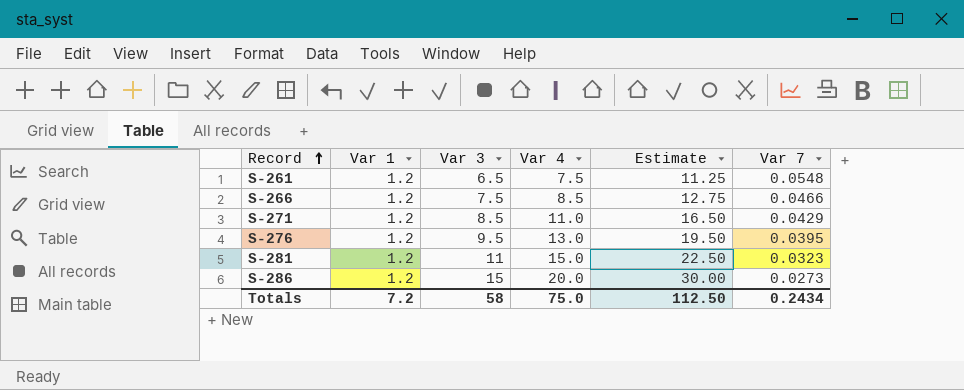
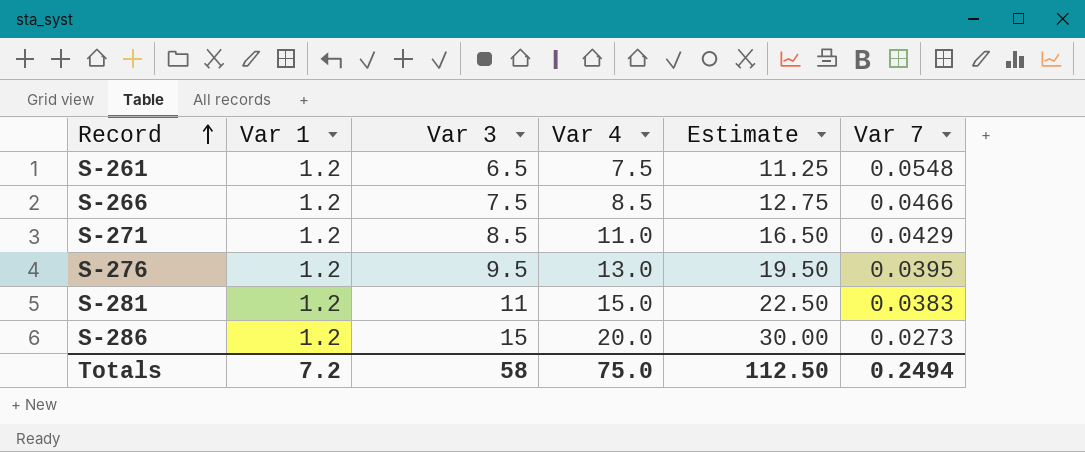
S-281 | Var 7: 0.0323 -> 0.0383
Totals | Var 7: 0.2434 -> 0.2494

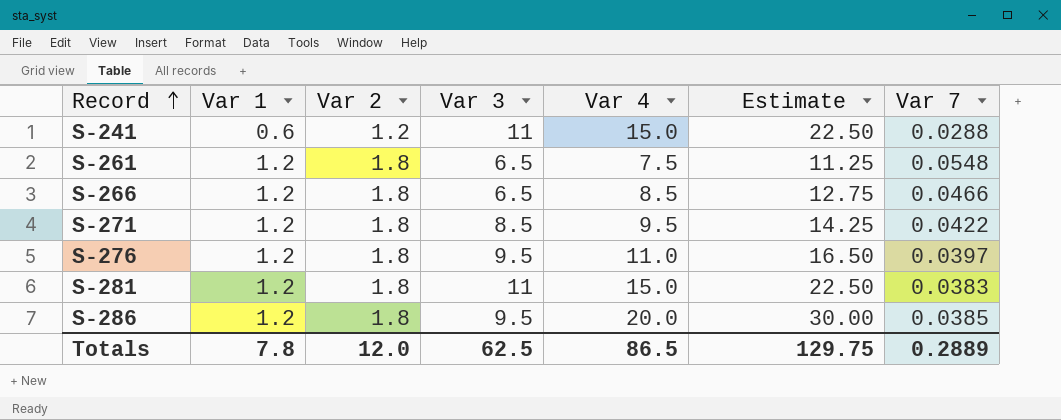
column Var 2 | position: none -> 3
row S-241: none -> 0.6 | 1.2 | 11 | 15.0 | 22.50 | 0.0288
S-266 | Var 3: 7.5 -> 6.5
S-271 | Var 4: 11.0 -> 9.5
S-271 | Estimate: 16.50 -> 14.25
S-271 | Var 7: 0.0429 -> 0.0422
S-276 | Var 4: 13.0 -> 11.0
S-276 | Estimate: 19.50 -> 16.50
S-276 | Var 7: 0.0395 -> 0.0397
S-286 | Var 3: 15 -> 9.5
S-286 | Var 7: 0.0273 -> 0.0385
Totals | Var 1: 7.2 -> 7.8
Totals | Var 3: 58 -> 62.5
Totals | Var 4: 75.0 -> 86.5
Totals | Estimate: 112.50 -> 129.75
Totals | Var 7: 0.2494 -> 0.2889

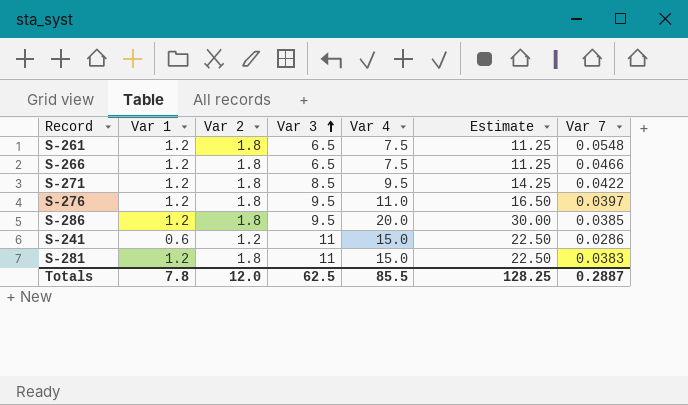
row order: Record ascending -> Var 3 ascending
S-266 | Var 4: 8.5 -> 7.5
S-266 | Estimate: 12.75 -> 11.25
S-241 | Var 7: 0.0288 -> 0.0286
Totals | Var 4: 86.5 -> 85.5
Totals | Estimate: 129.75 -> 128.25
Totals | Var 7: 0.2889 -> 0.2887

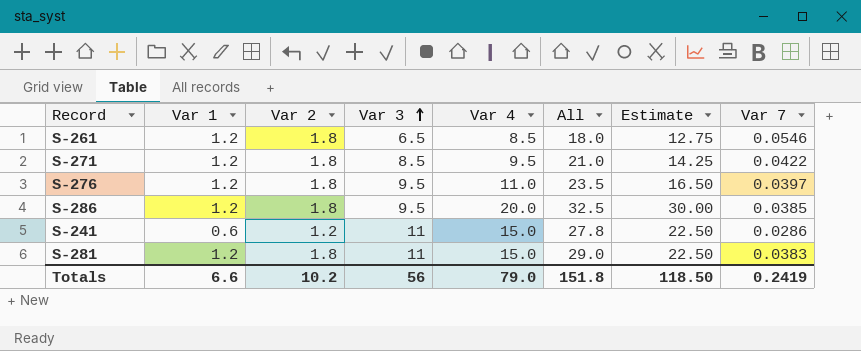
column All | formula: none -> [Var 1] + [Var 2] + [Var 3] + [Var 4]
row S-266: 1.2 | 1.8 | 6.5 | 7.5 | 11.25 | 0.0466 -> none
S-261 | Var 4: 7.5 -> 8.5
S-261 | Estimate: 11.25 -> 12.75
S-261 | Var 7: 0.0548 -> 0.0546
Totals | Var 1: 7.8 -> 6.6
Totals | Var 2: 12.0 -> 10.2
Totals | Var 3: 62.5 -> 56
Totals | Var 4: 85.5 -> 79.0
Totals | Estimate: 128.25 -> 118.50
Totals | Var 7: 0.2887 -> 0.2419

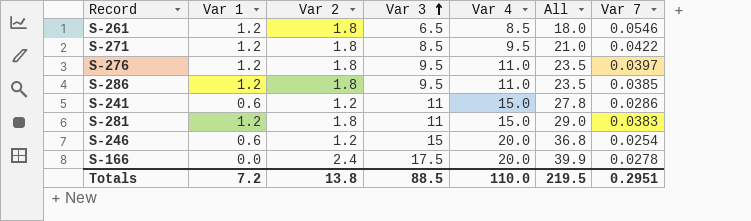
column Estimate | formula: [Var 4] * 1.5 -> none
S-286 | Var 4: 20.0 -> 11.0
S-286 | All: 32.5 -> 23.5
row S-246: none -> 0.6 | 1.2 | 15 | 20.0 | 36.8 | 0.0254
row S-166: none -> 0.0 | 2.4 | 17.5 | 20.0 | 39.9 | 0.0278
Totals | Var 1: 6.6 -> 7.2
Totals | Var 2: 10.2 -> 13.8
Totals | Var 3: 56 -> 88.5
Totals | Var 4: 79.0 -> 110.0
Totals | All: 151.8 -> 219.5
Totals | Var 7: 0.2419 -> 0.2951

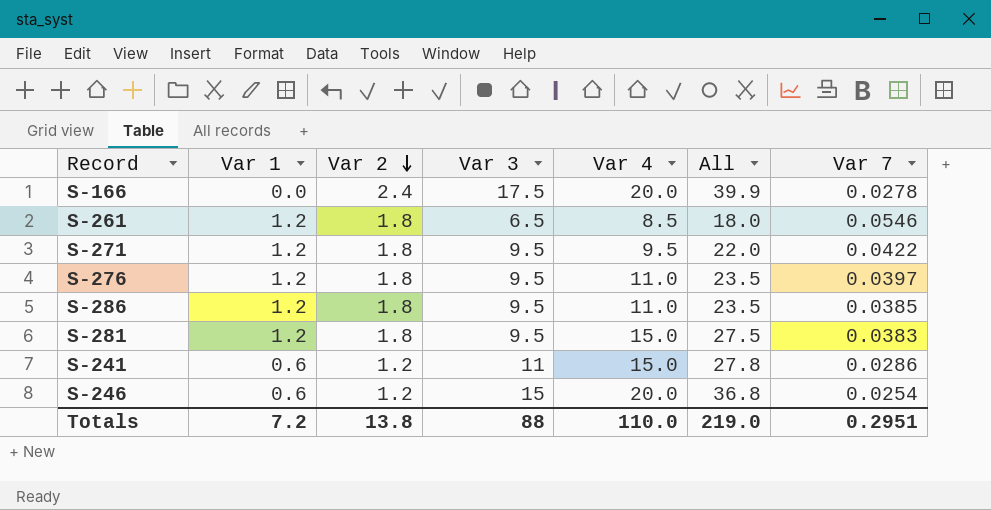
row order: Var 3 ascending -> Var 2 descending
S-271 | Var 3: 8.5 -> 9.5
S-271 | All: 21.0 -> 22.0
S-281 | Var 3: 11 -> 9.5
S-281 | All: 29.0 -> 27.5
Totals | Var 3: 88.5 -> 88
Totals | All: 219.5 -> 219.0

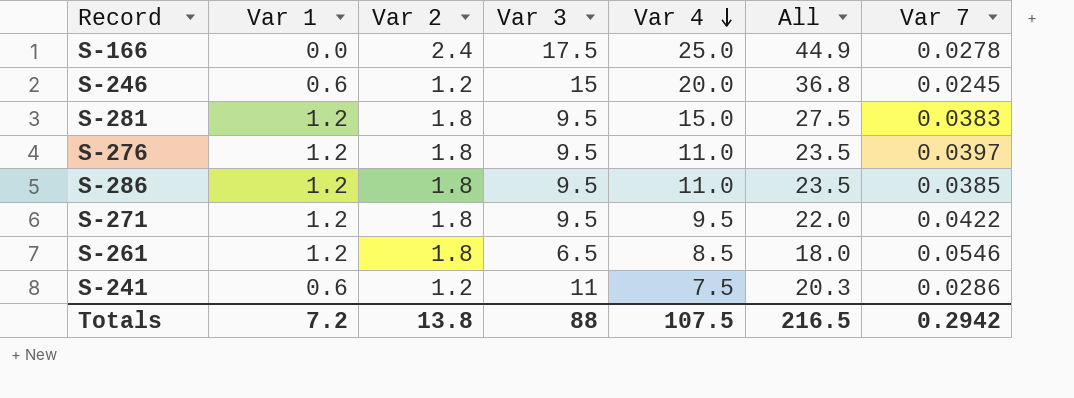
row order: Var 2 descending -> Var 4 descending
S-166 | Var 4: 20.0 -> 25.0
S-166 | All: 39.9 -> 44.9
S-246 | Var 7: 0.0254 -> 0.0245
S-241 | Var 4: 15.0 -> 7.5
S-241 | All: 27.8 -> 20.3
Totals | Var 4: 110.0 -> 107.5
Totals | All: 219.0 -> 216.5
Totals | Var 7: 0.2951 -> 0.2942

